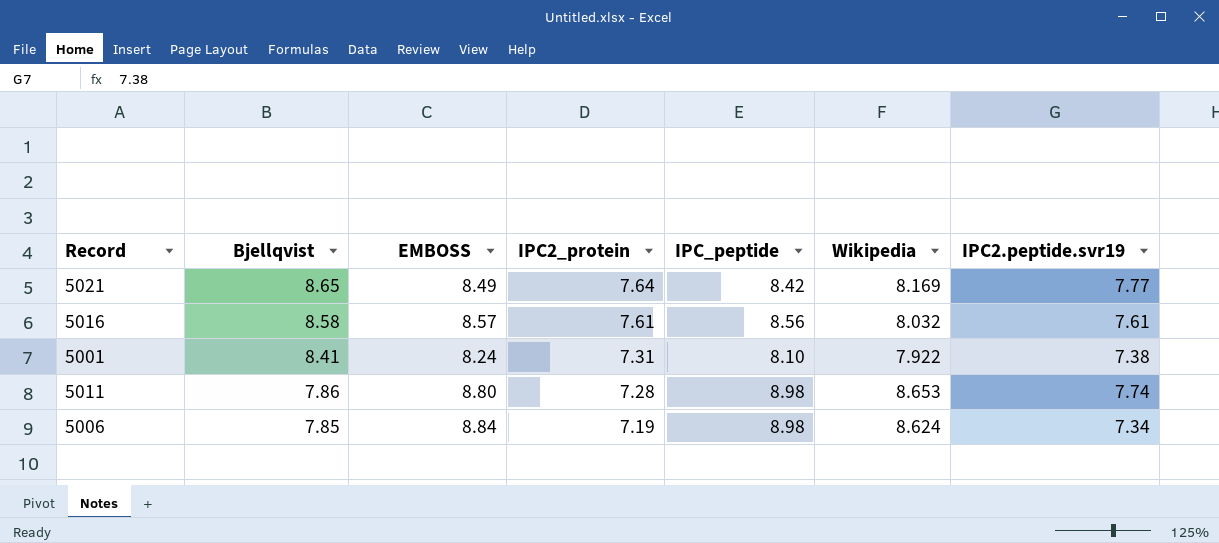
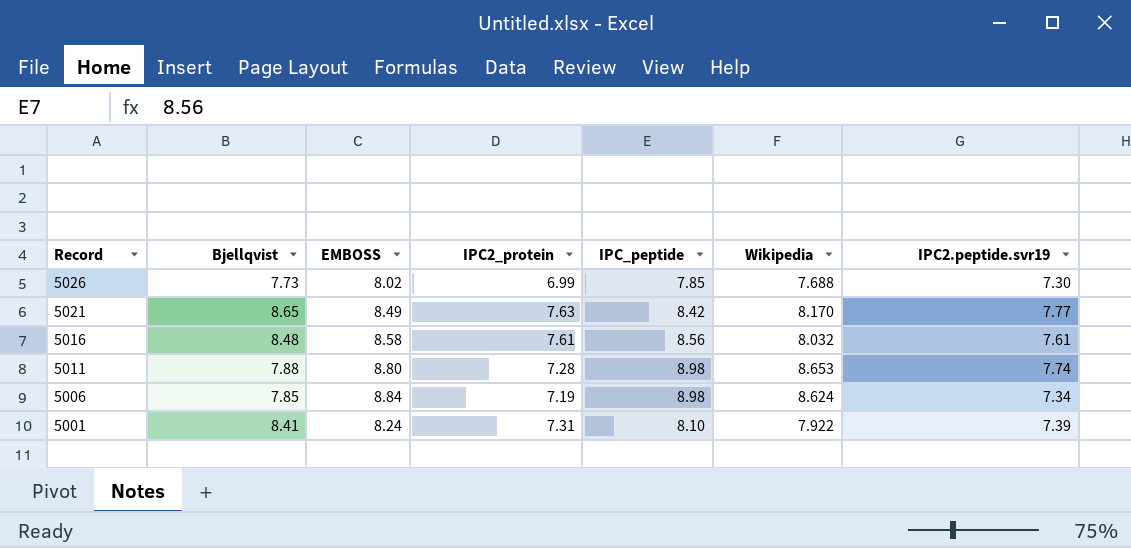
row order: Bjellqvist descending -> Record descending
row 5026: none -> 7.73 | 8.02 | 6.99 | 7.85 | 7.688 | 7.30
5021 | IPC2_protein: 7.64 -> 7.63
5021 | Wikipedia: 8.169 -> 8.170
5016 | Bjellqvist: 8.58 -> 8.48
5016 | EMBOSS: 8.57 -> 8.58
5011 | Bjellqvist: 7.86 -> 7.88
5001 | IPC2.peptide.svr19: 7.38 -> 7.39

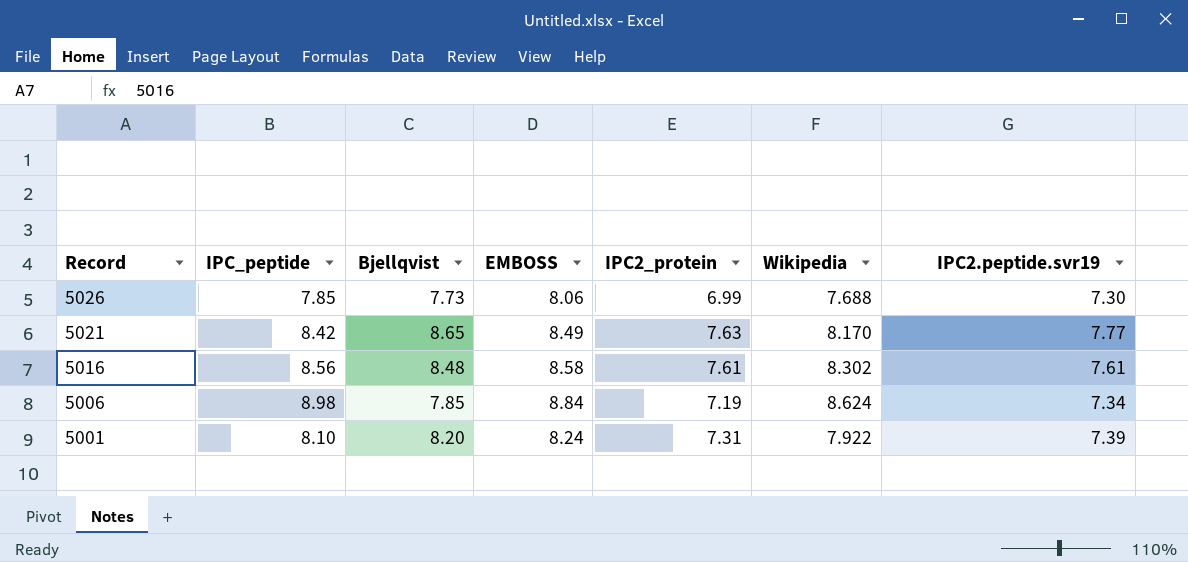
column IPC_peptide | position: 5 -> 2
row 5011: 7.88 | 8.80 | 7.28 | 8.98 | 8.653 | 7.74 -> none
5026 | EMBOSS: 8.02 -> 8.06
5016 | Wikipedia: 8.032 -> 8.302
5001 | Bjellqvist: 8.41 -> 8.20

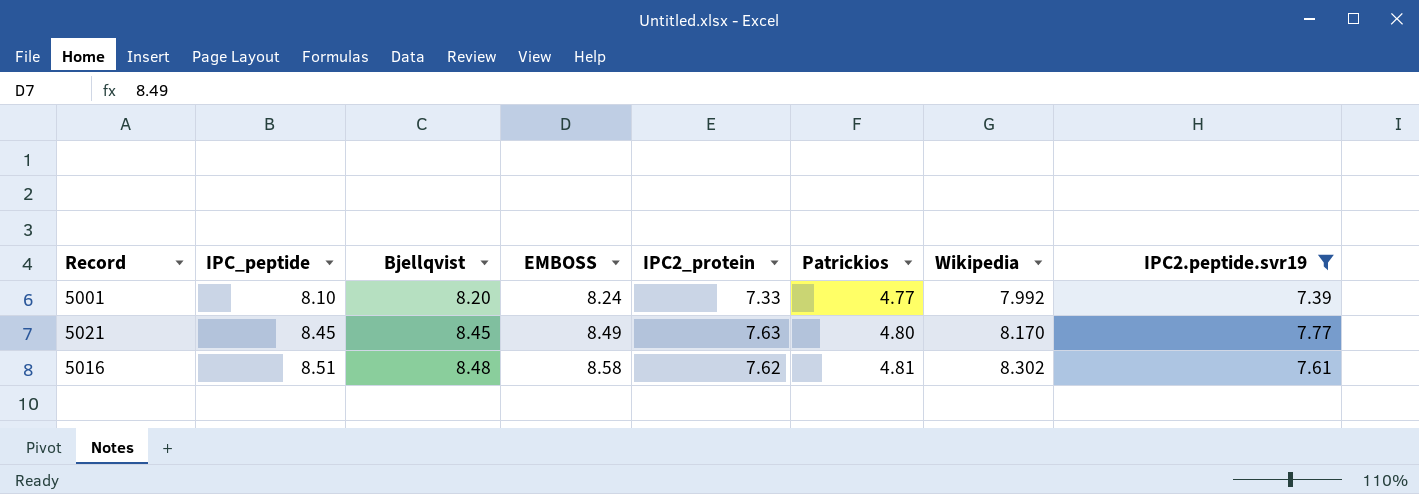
filter: none -> IPC2.peptide.svr19 >= 7.39
row order: Record descending -> IPC_peptide ascending
column Patrickios | position: none -> 6
5001 | IPC2_protein: 7.31 -> 7.33
5001 | Wikipedia: 7.922 -> 7.992
5021 | IPC_peptide: 8.42 -> 8.45
5021 | Bjellqvist: 8.65 -> 8.45
5016 | IPC_peptide: 8.56 -> 8.51
5016 | IPC2_protein: 7.61 -> 7.62

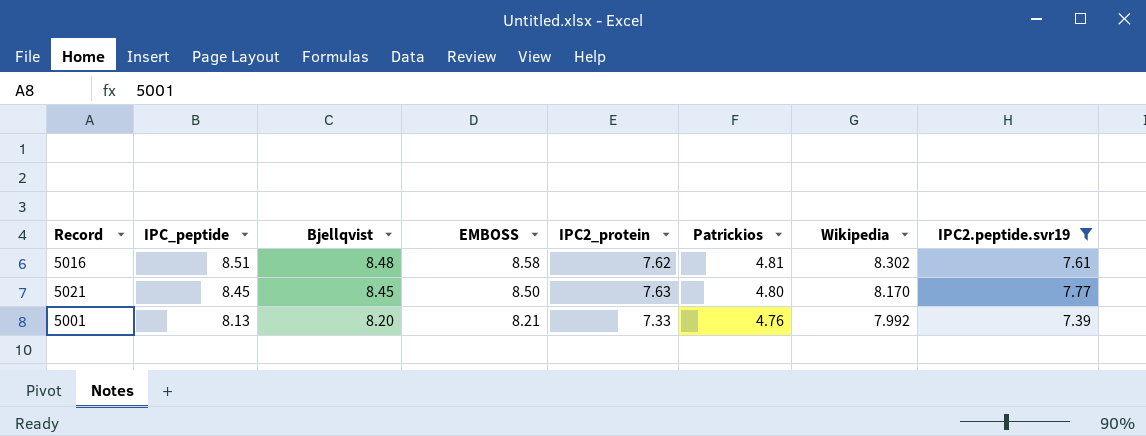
row order: IPC_peptide ascending -> IPC_peptide descending
5021 | EMBOSS: 8.49 -> 8.50
5001 | IPC_peptide: 8.10 -> 8.13
5001 | EMBOSS: 8.24 -> 8.21
5001 | Patrickios: 4.77 -> 4.76

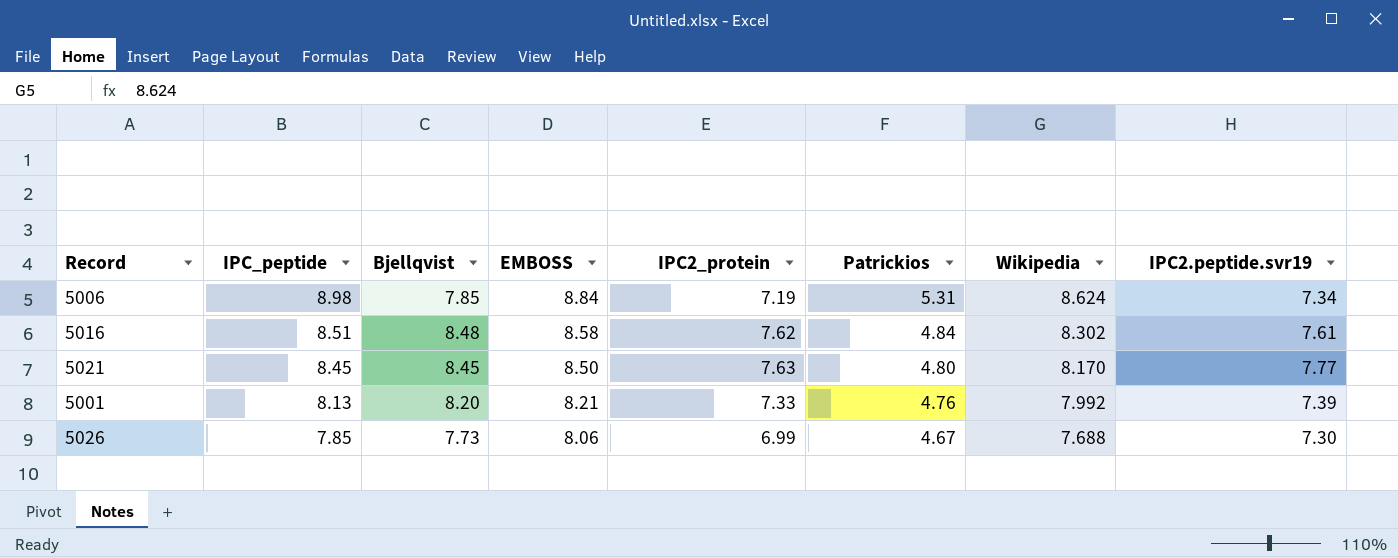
filter: IPC2.peptide.svr19 >= 7.39 -> none
5016 | Patrickios: 4.81 -> 4.84

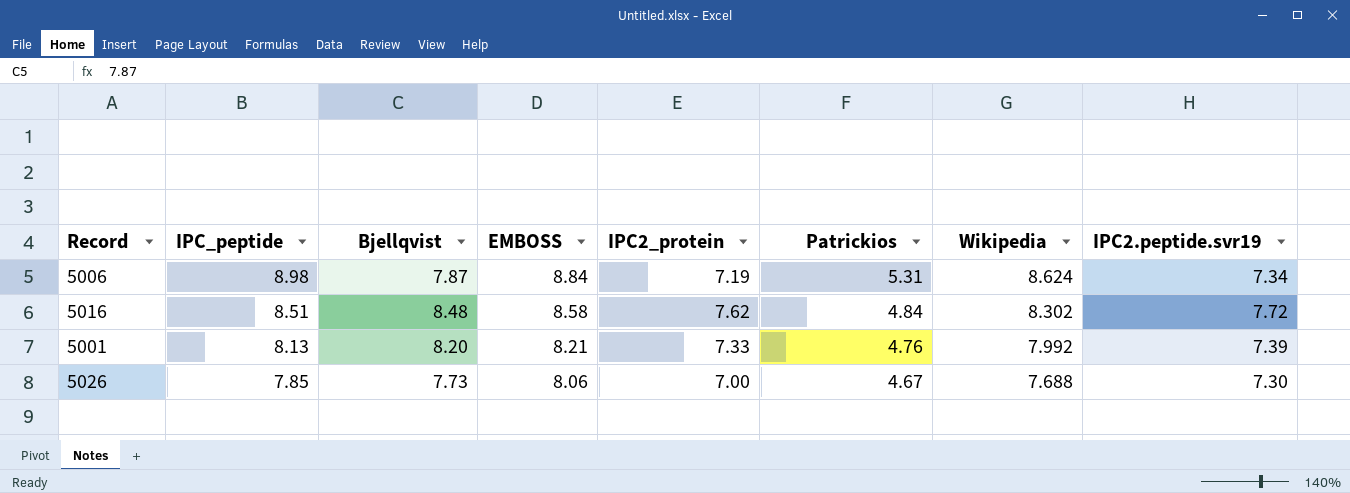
row 5021: 8.45 | 8.45 | 8.50 | 7.63 | 4.80 | 8.170 | 7.77 -> none
5006 | Bjellqvist: 7.85 -> 7.87
5016 | IPC2.peptide.svr19: 7.61 -> 7.72
5026 | IPC2_protein: 6.99 -> 7.00

